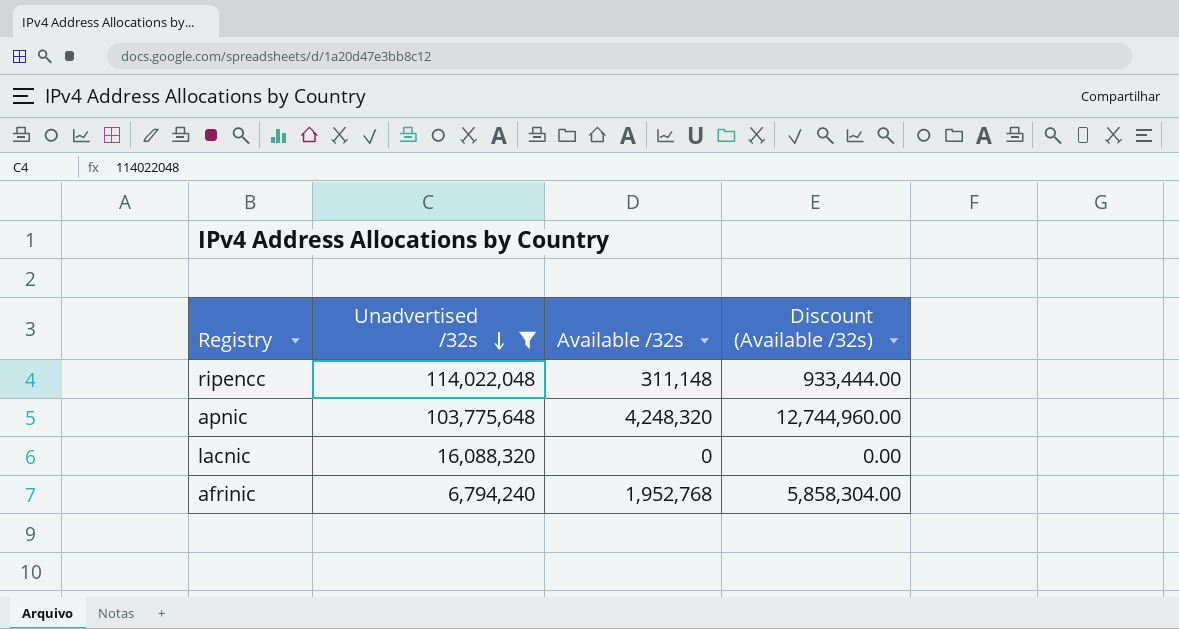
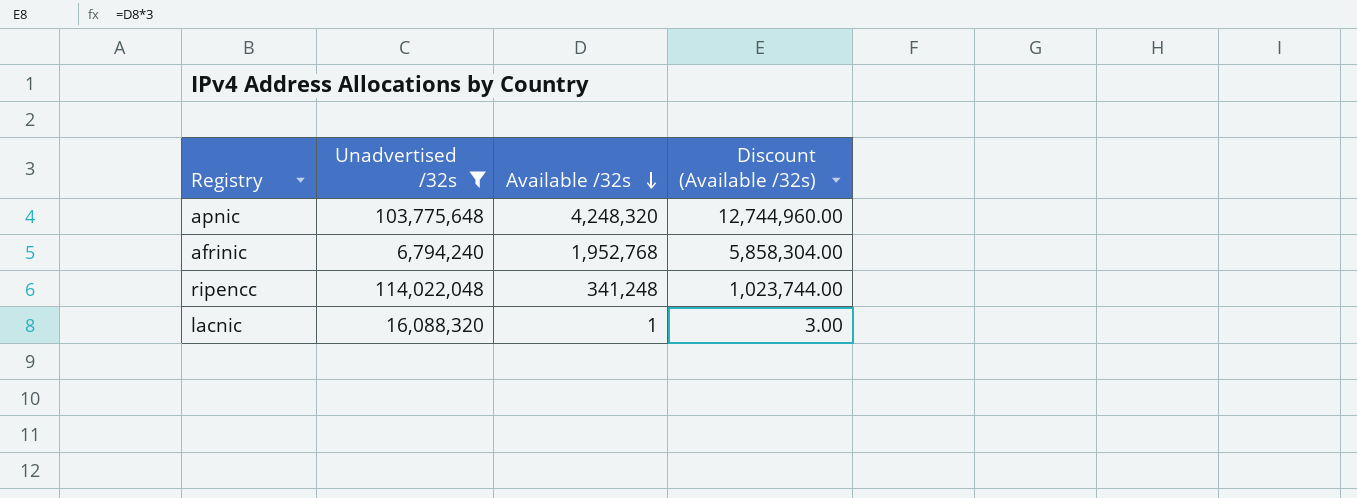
row order: Unadvertised /32s descending -> Available /32s descending
ripencc | Available /32s: 311,148 -> 341,248
ripencc | Discount (Available /32s): 933,444.00 -> 1,023,744.00
lacnic | Available /32s: 0 -> 1
lacnic | Discount (Available /32s): 0.00 -> 3.00

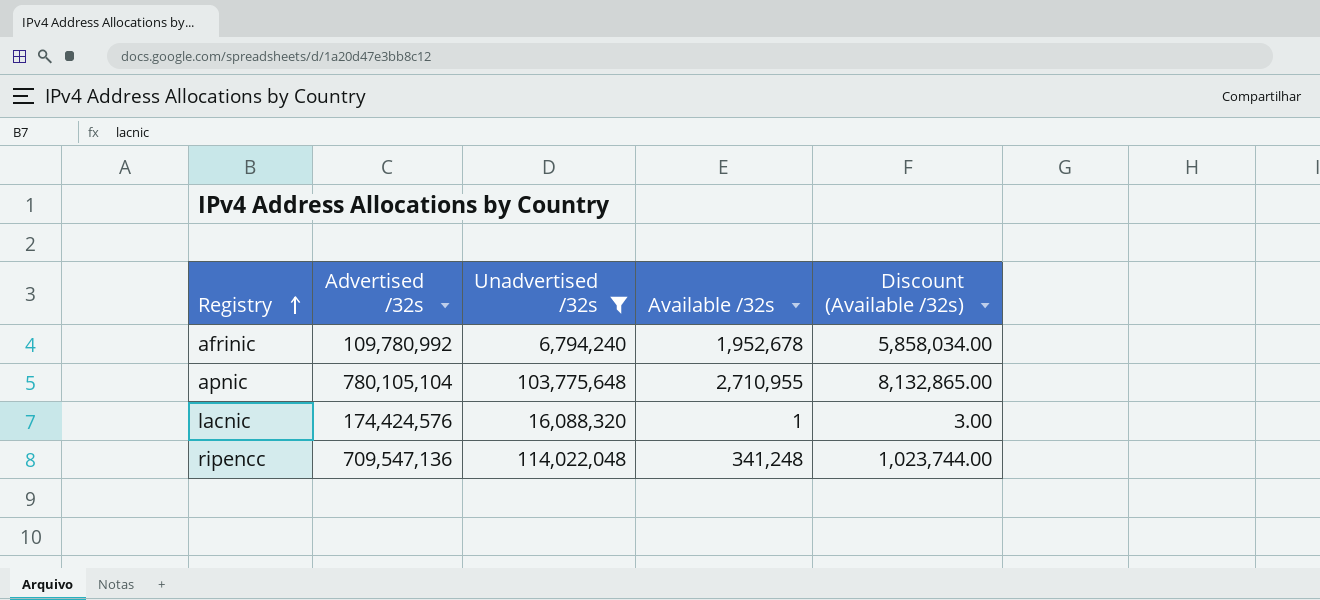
row order: Available /32s descending -> Registry ascending
column Advertised /32s | position: none -> 2
afrinic | Available /32s: 1,952,768 -> 1,952,678
afrinic | Discount (Available /32s): 5,858,304.00 -> 5,858,034.00
apnic | Available /32s: 4,248,320 -> 2,710,955
apnic | Discount (Available /32s): 12,744,960.00 -> 8,132,865.00

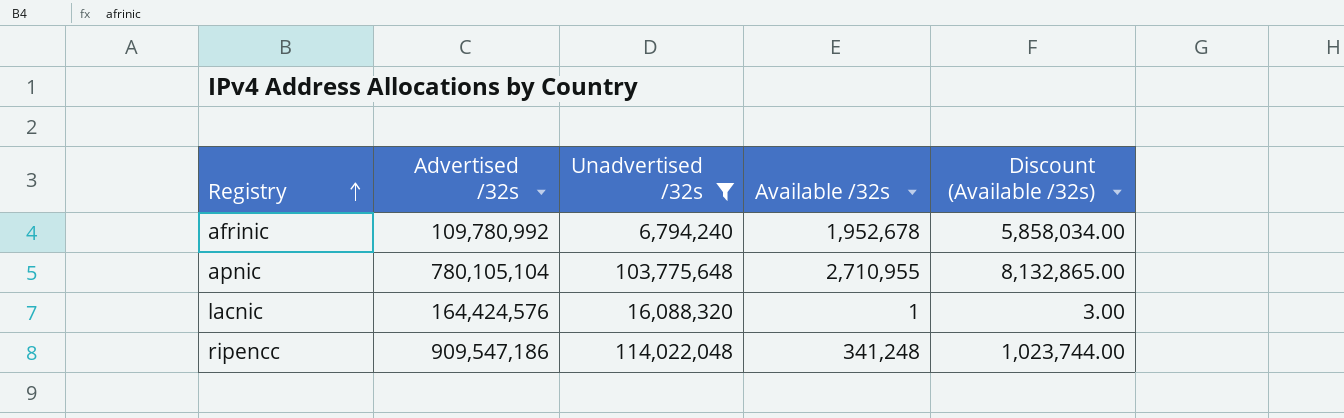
lacnic | Advertised /32s: 174,424,576 -> 164,424,576
ripencc | Advertised /32s: 709,547,136 -> 909,547,186

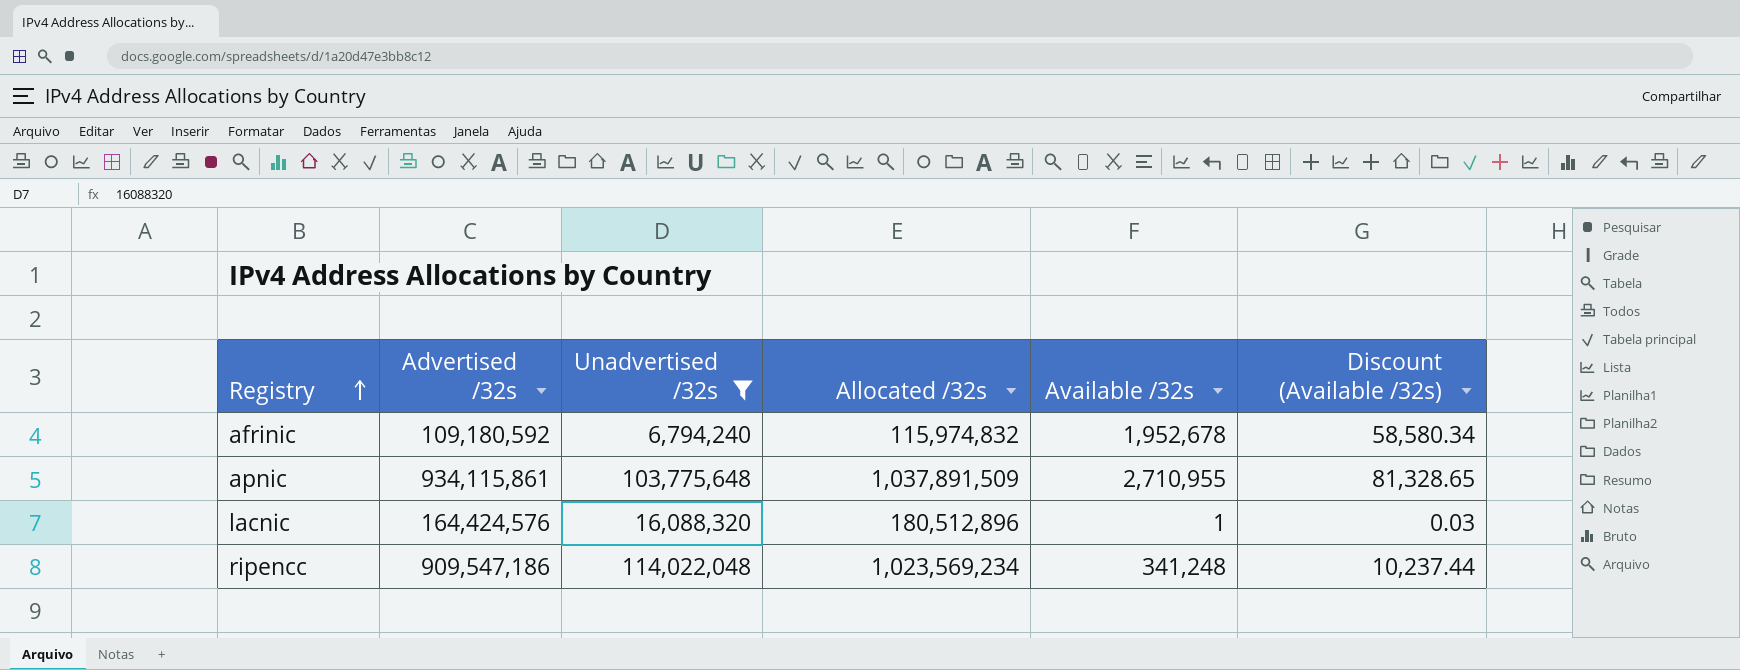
column Allocated /32s | formula: none -> [Advertised /32s] + [Unadvertised /32s]
column Discount (Available /32s) | formula: [Available /32s] * 3 -> [Available /32s] * 0.03
afrinic | Advertised /32s: 109,780,992 -> 109,180,592
apnic | Advertised /32s: 780,105,104 -> 934,115,861

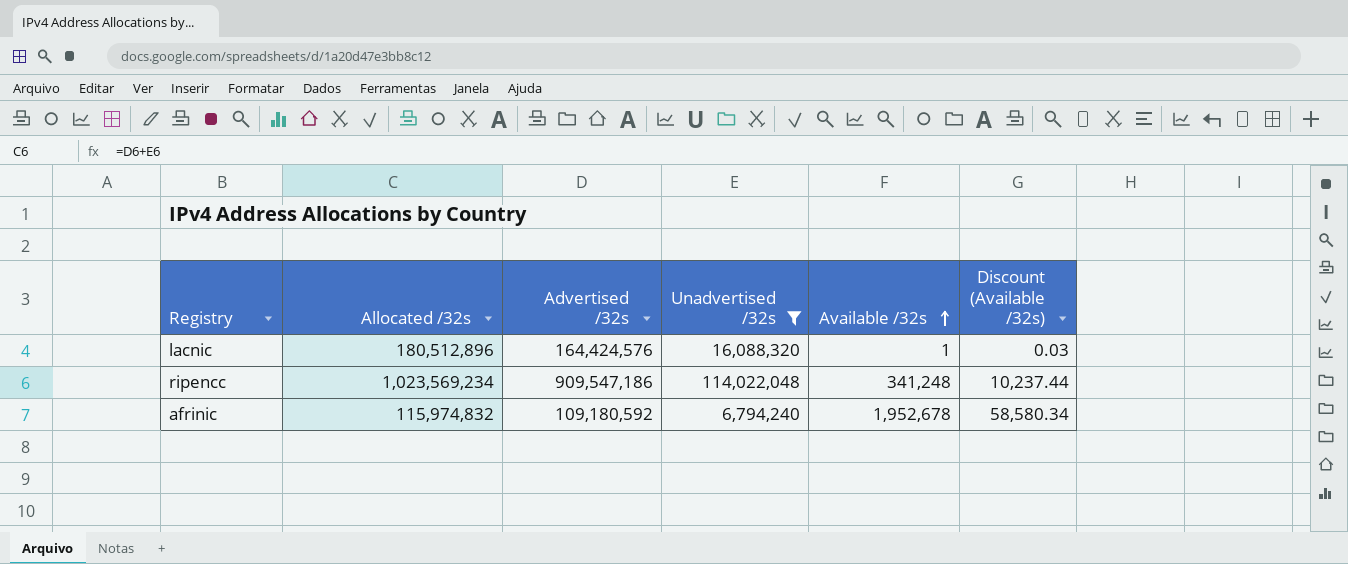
row order: Registry ascending -> Available /32s ascending
column Allocated /32s | position: 4 -> 2
row apnic: 934,115,861 | 103,775,648 | 1,037,891,509 | 2,710,955 | 81,328.65 -> none

